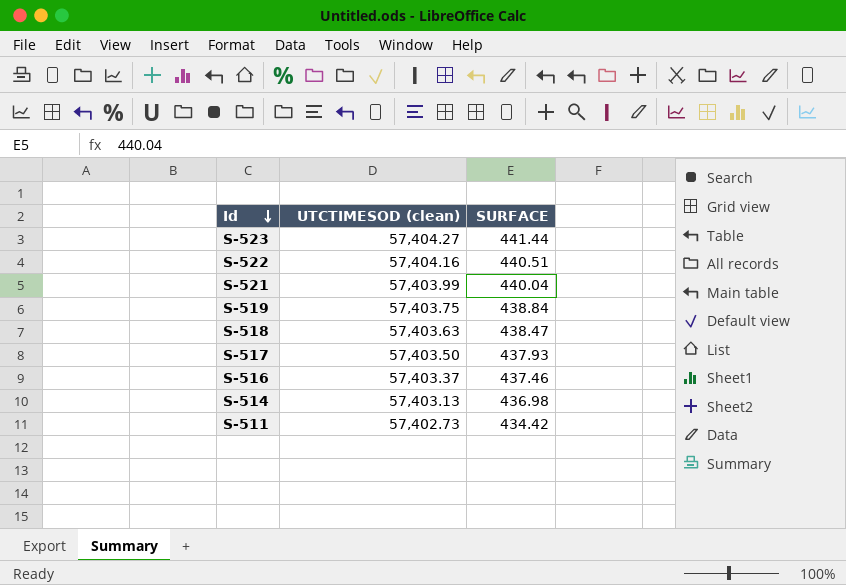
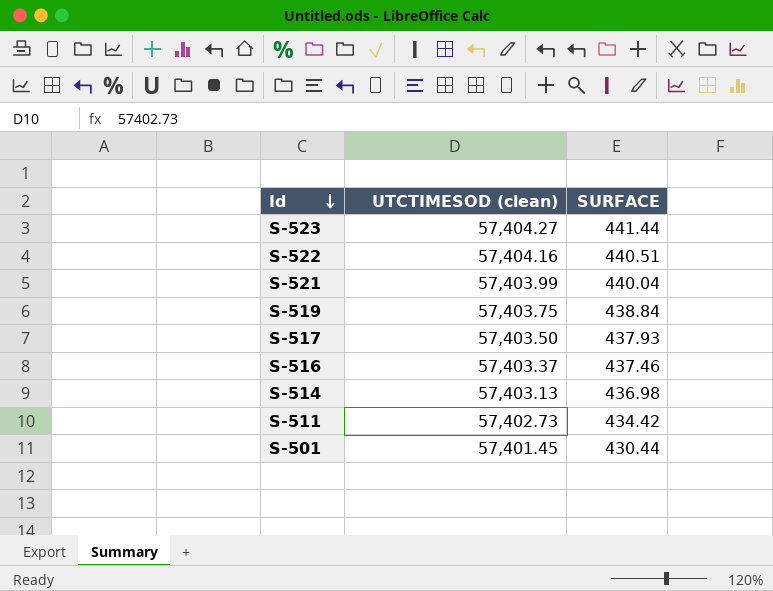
row S-518: 57,403.63 | 438.47 -> none
row S-501: none -> 57,401.45 | 430.44

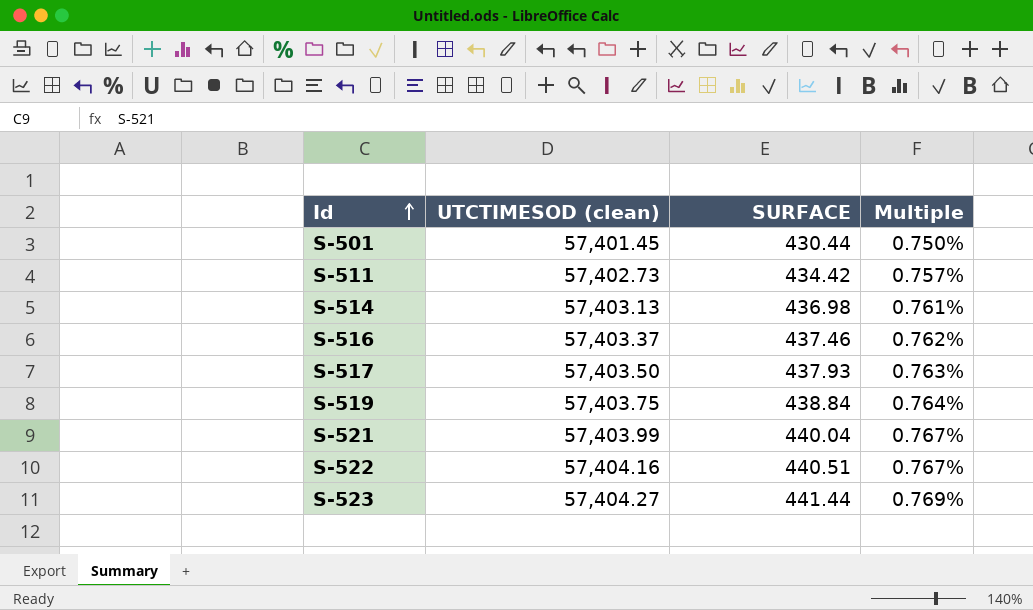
row order: Id descending -> Id ascending
column Multiple | formula: none -> [SURFACE] / [UTCTIMESOD (clean)]

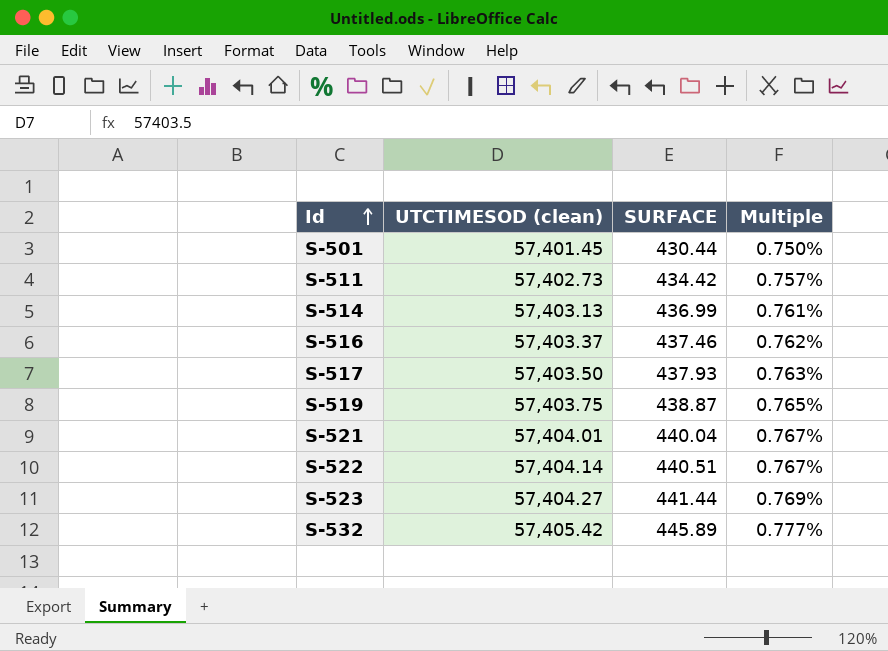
S-514 | SURFACE: 436.98 -> 436.99
S-519 | SURFACE: 438.84 -> 438.87
S-519 | Multiple: 0.764% -> 0.765%
S-521 | UTCTIMESOD (clean): 57,403.99 -> 57,404.01
S-522 | UTCTIMESOD (clean): 57,404.16 -> 57,404.14
row S-532: none -> 57,405.42 | 445.89 | 0.777%

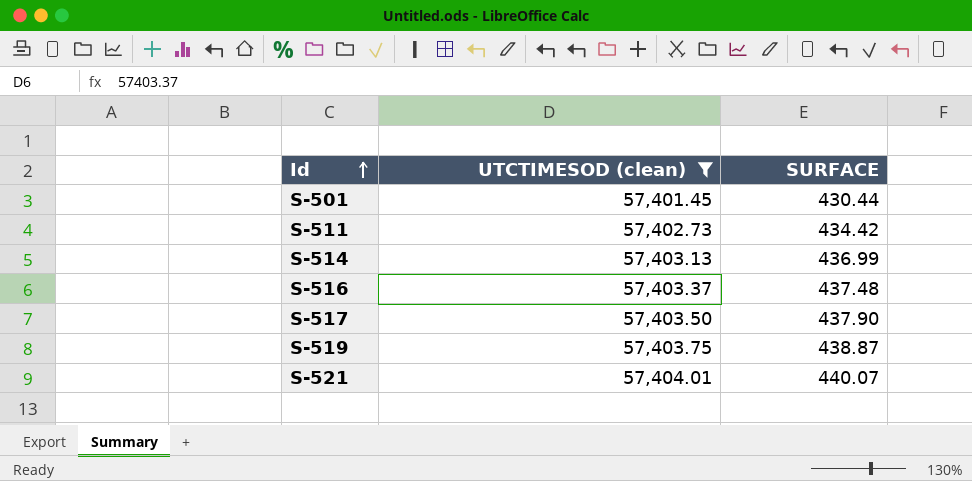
filter: none -> UTCTIMESOD (clean) <= 57,404.01
column Multiple | formula: [SURFACE] / [UTCTIMESOD (clean)] -> none
S-516 | SURFACE: 437.46 -> 437.48
S-517 | SURFACE: 437.93 -> 437.90
S-521 | SURFACE: 440.04 -> 440.07

